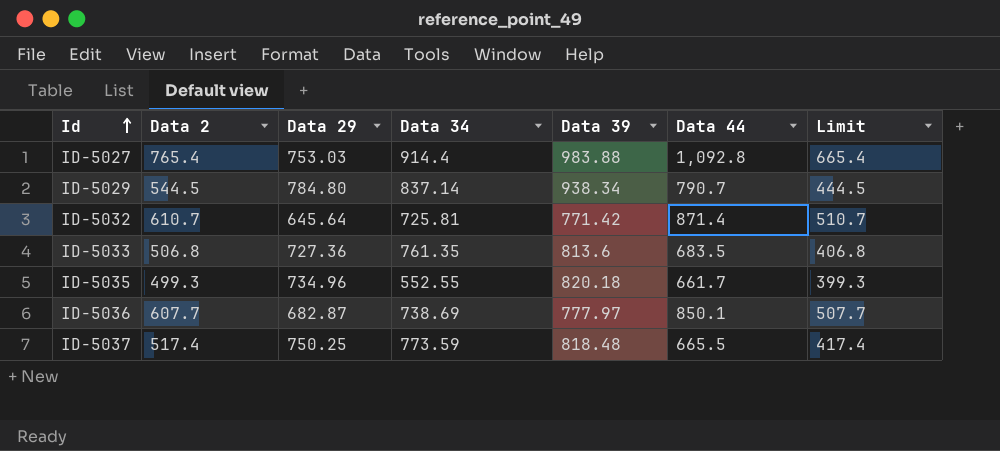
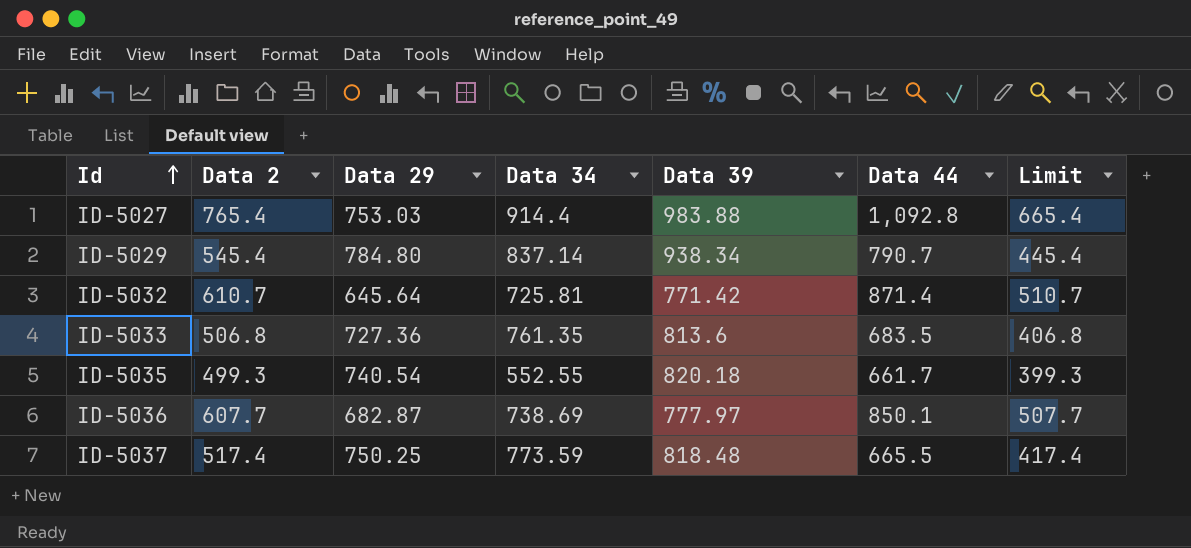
ID-5029 | Data 2: 544.5 -> 545.4
ID-5029 | Limit: 444.5 -> 445.4
ID-5035 | Data 29: 734.96 -> 740.54

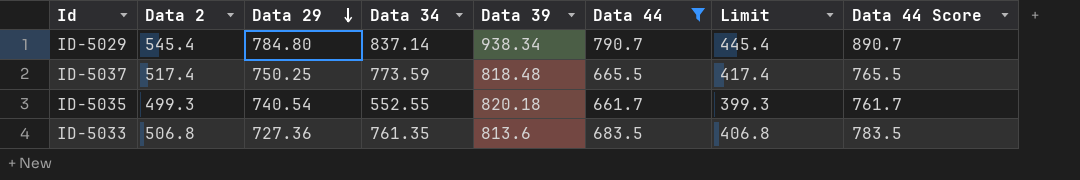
filter: none -> Data 44 <= 790.7
row order: Id ascending -> Data 29 descending
column Data 44 Score | formula: none -> [Data 44] + 100

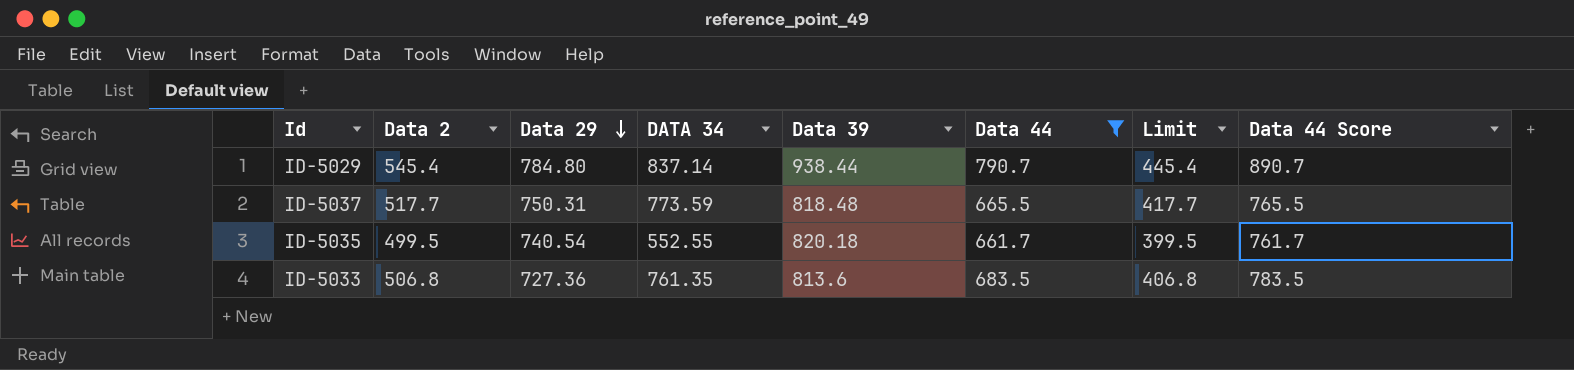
column name: Data 34 -> DATA 34
ID-5029 | Data 39: 938.34 -> 938.44
ID-5037 | Data 2: 517.4 -> 517.7
ID-5037 | Data 29: 750.25 -> 750.31
ID-5037 | Limit: 417.4 -> 417.7
ID-5035 | Data 2: 499.3 -> 499.5
ID-5035 | Limit: 399.3 -> 399.5

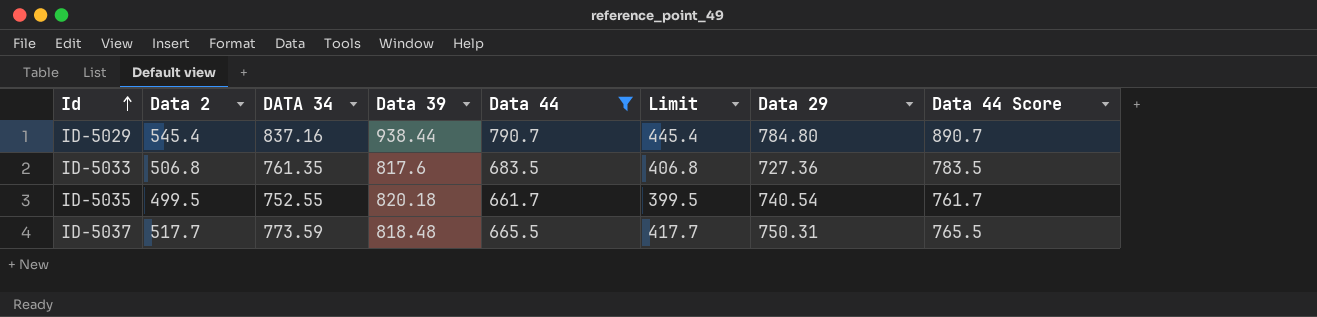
row order: Data 29 descending -> Id ascending
column Data 29 | position: 3 -> 7
ID-5029 | DATA 34: 837.14 -> 837.16
ID-5033 | Data 39: 813.6 -> 817.6
ID-5035 | DATA 34: 552.55 -> 752.55

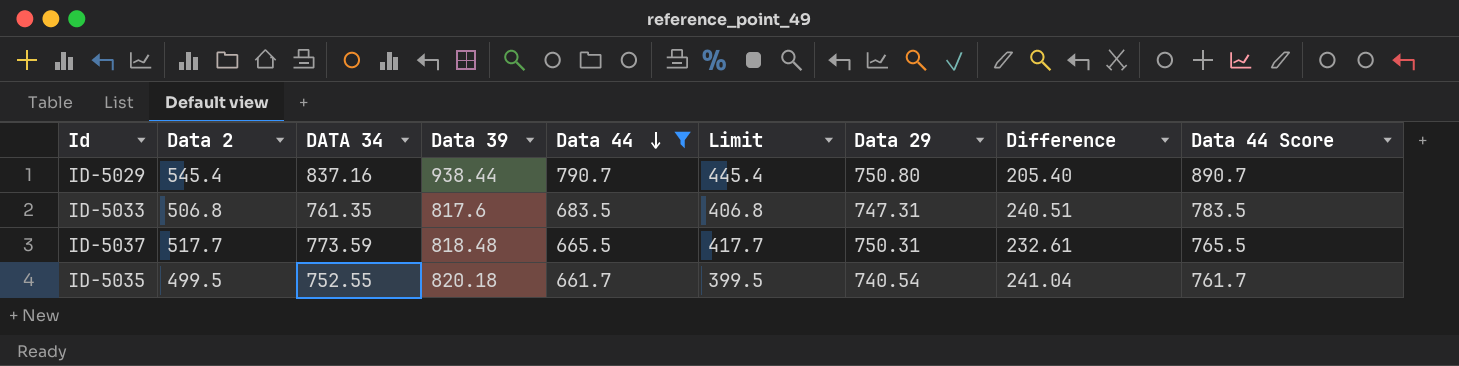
row order: Id ascending -> Data 44 descending
column Difference | formula: none -> [Data 29] - [Data 2]
ID-5029 | Data 29: 784.80 -> 750.80
ID-5033 | Data 29: 727.36 -> 747.31

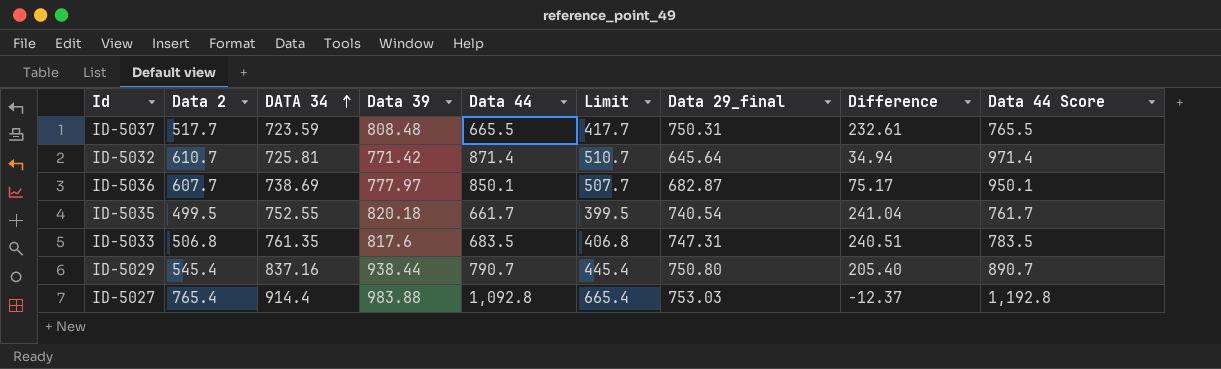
filter: Data 44 <= 790.7 -> none
row order: Data 44 descending -> DATA 34 ascending
column name: Data 29 -> Data 29_final
ID-5037 | DATA 34: 773.59 -> 723.59
ID-5037 | Data 39: 818.48 -> 808.48

